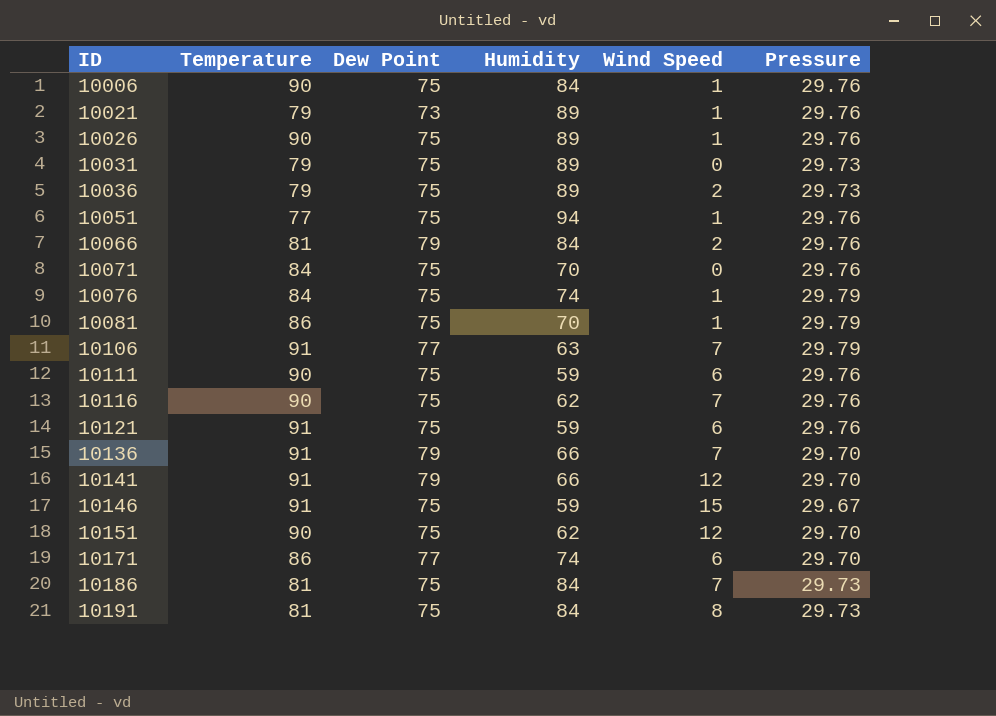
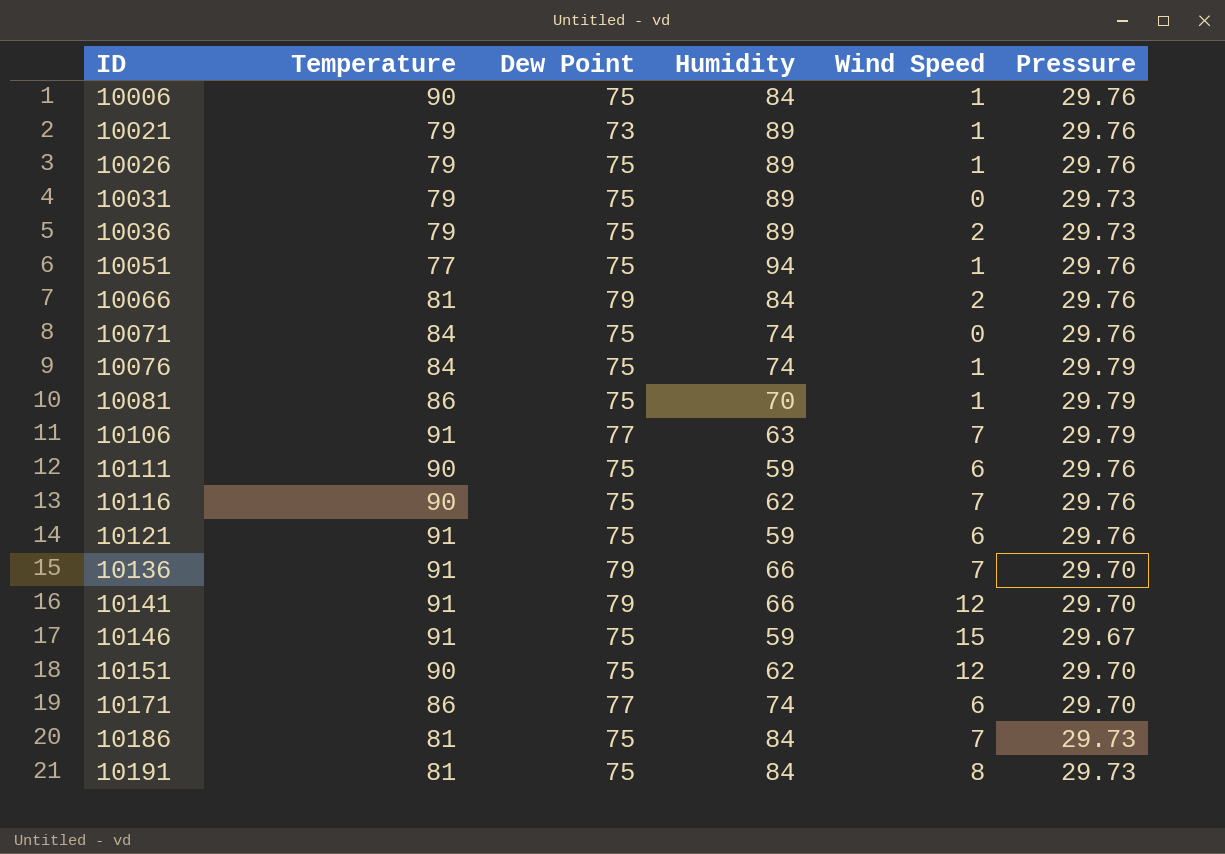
10026 | Temperature: 90 -> 79
10071 | Humidity: 70 -> 74

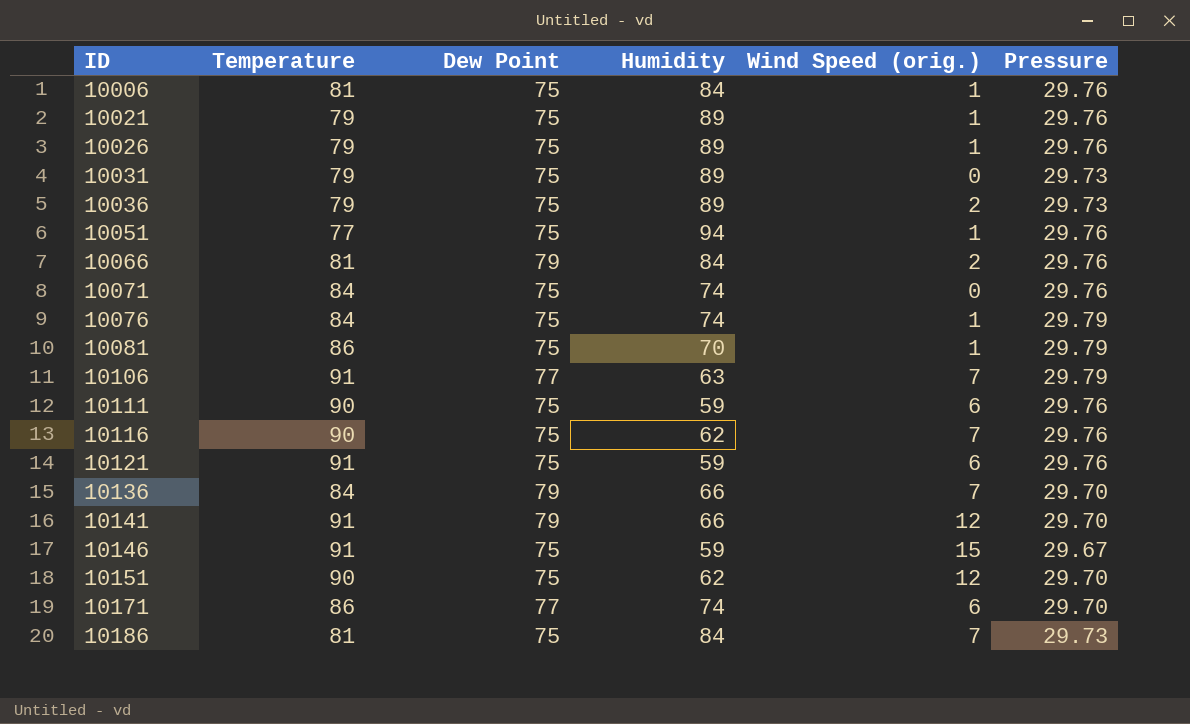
column name: Wind Speed -> Wind Speed (orig.)
row 10191: 81 | 75 | 84 | 8 | 29.73 -> none
10006 | Temperature: 90 -> 81
10021 | Dew Point: 73 -> 75
10136 | Temperature: 91 -> 84

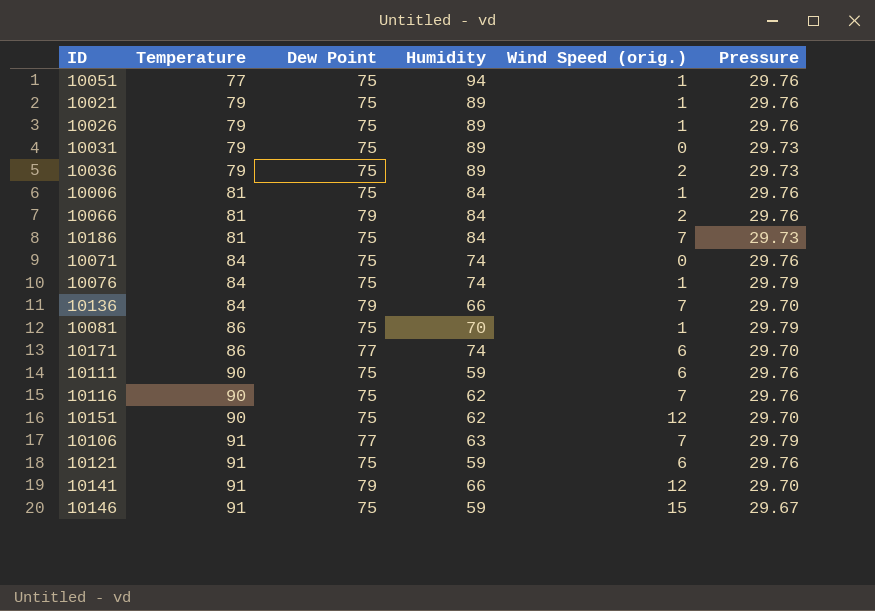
row order: ID ascending -> Temperature ascending

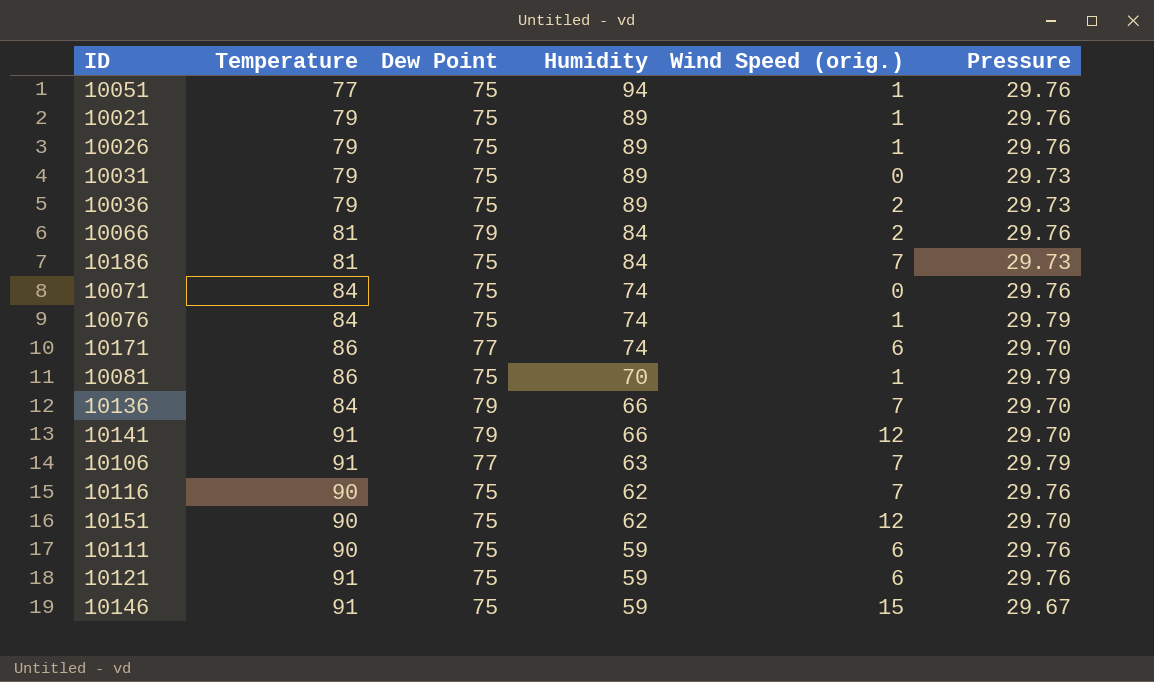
row order: Temperature ascending -> Humidity descending
row 10006: 81 | 75 | 84 | 1 | 29.76 -> none

